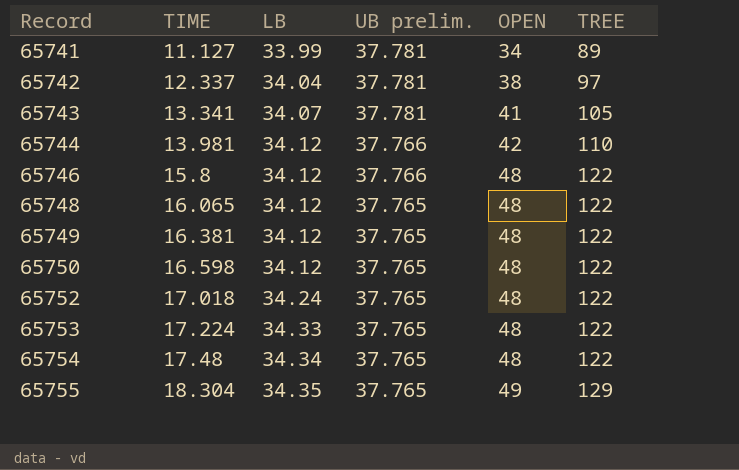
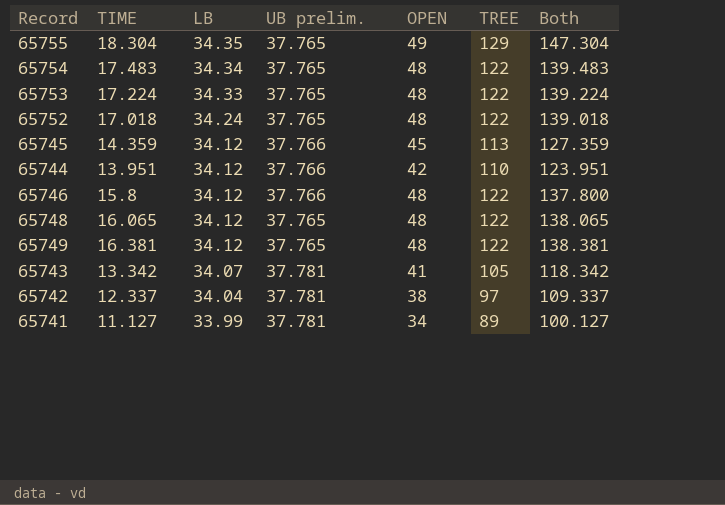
row order: Record ascending -> LB descending
column Both | formula: none -> [TIME] + [TREE]
row 65750: 16.598 | 34.12 | 37.765 | 48 | 122 -> none
65754 | TIME: 17.48 -> 17.483
row 65745: none -> 14.359 | 34.12 | 37.766 | 45 | 113 | 127.359
65744 | TIME: 13.981 -> 13.951
65743 | TIME: 13.341 -> 13.342

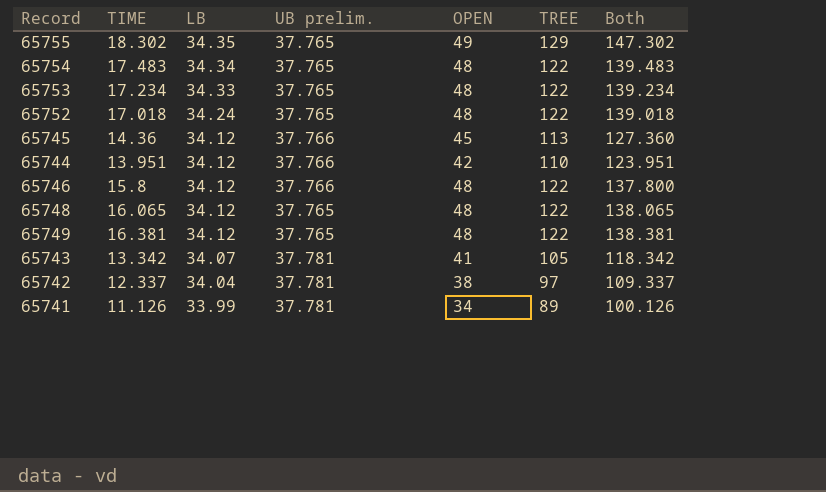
65755 | TIME: 18.304 -> 18.302
65755 | Both: 147.304 -> 147.302
65753 | TIME: 17.224 -> 17.234
65753 | Both: 139.224 -> 139.234
65745 | TIME: 14.359 -> 14.36
65745 | Both: 127.359 -> 127.360
65741 | TIME: 11.127 -> 11.126
65741 | Both: 100.127 -> 100.126

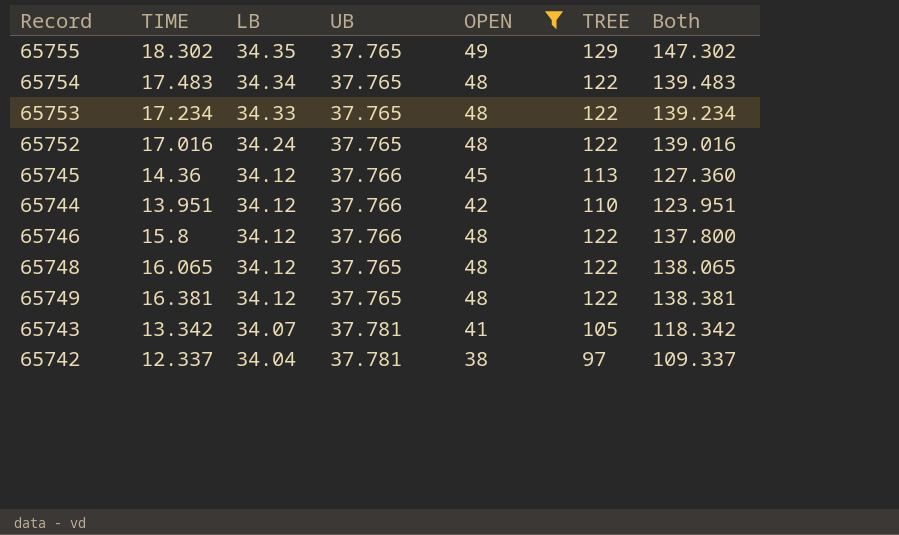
filter: none -> OPEN != 34
column name: UB prelim. -> UB
65752 | TIME: 17.018 -> 17.016
65752 | Both: 139.018 -> 139.016

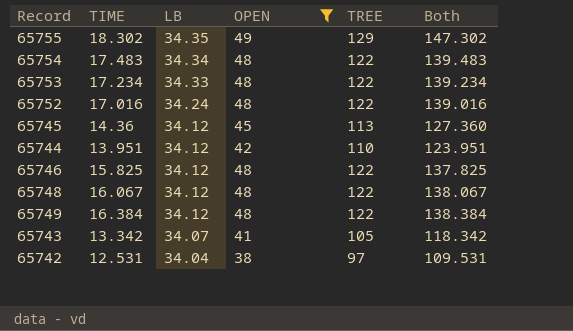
column UB | position: 4 -> none
65746 | TIME: 15.8 -> 15.825
65746 | Both: 137.800 -> 137.825
65748 | TIME: 16.065 -> 16.067
65748 | Both: 138.065 -> 138.067
65749 | TIME: 16.381 -> 16.384
65749 | Both: 138.381 -> 138.384
65742 | TIME: 12.337 -> 12.531
65742 | Both: 109.337 -> 109.531

